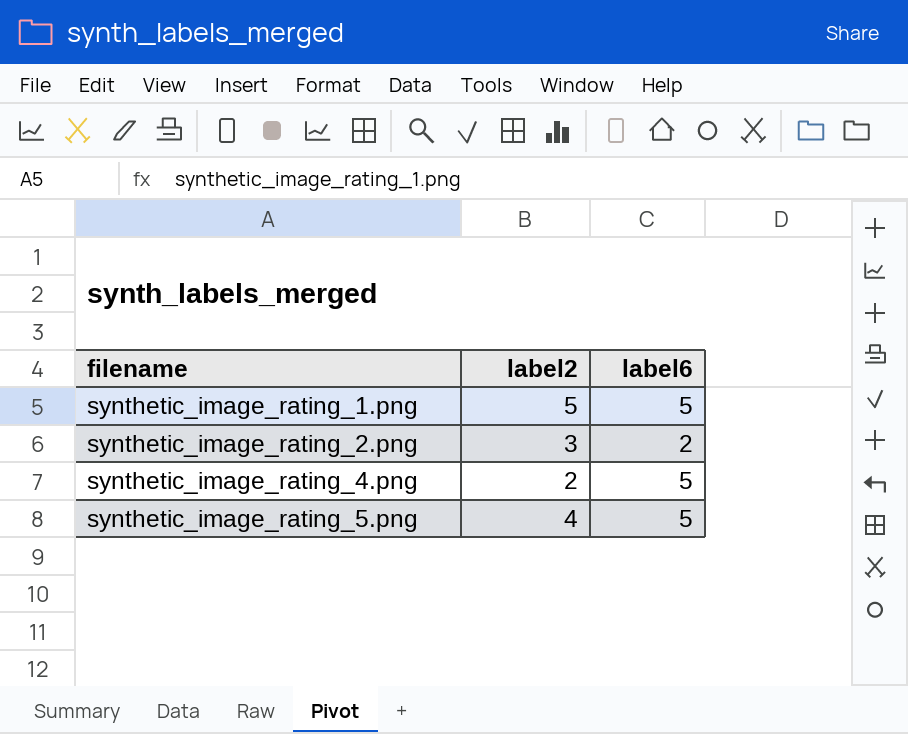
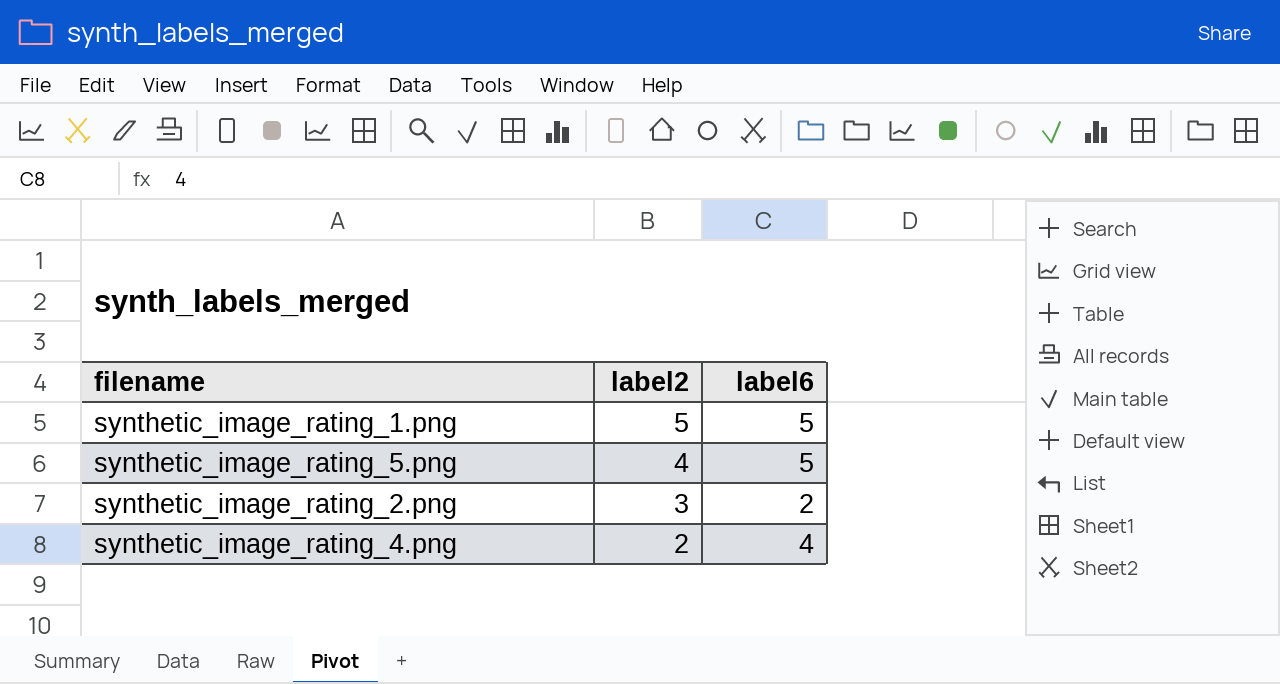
row order: filename ascending -> label2 descending
synthetic_image_rating_4.png | label6: 5 -> 4

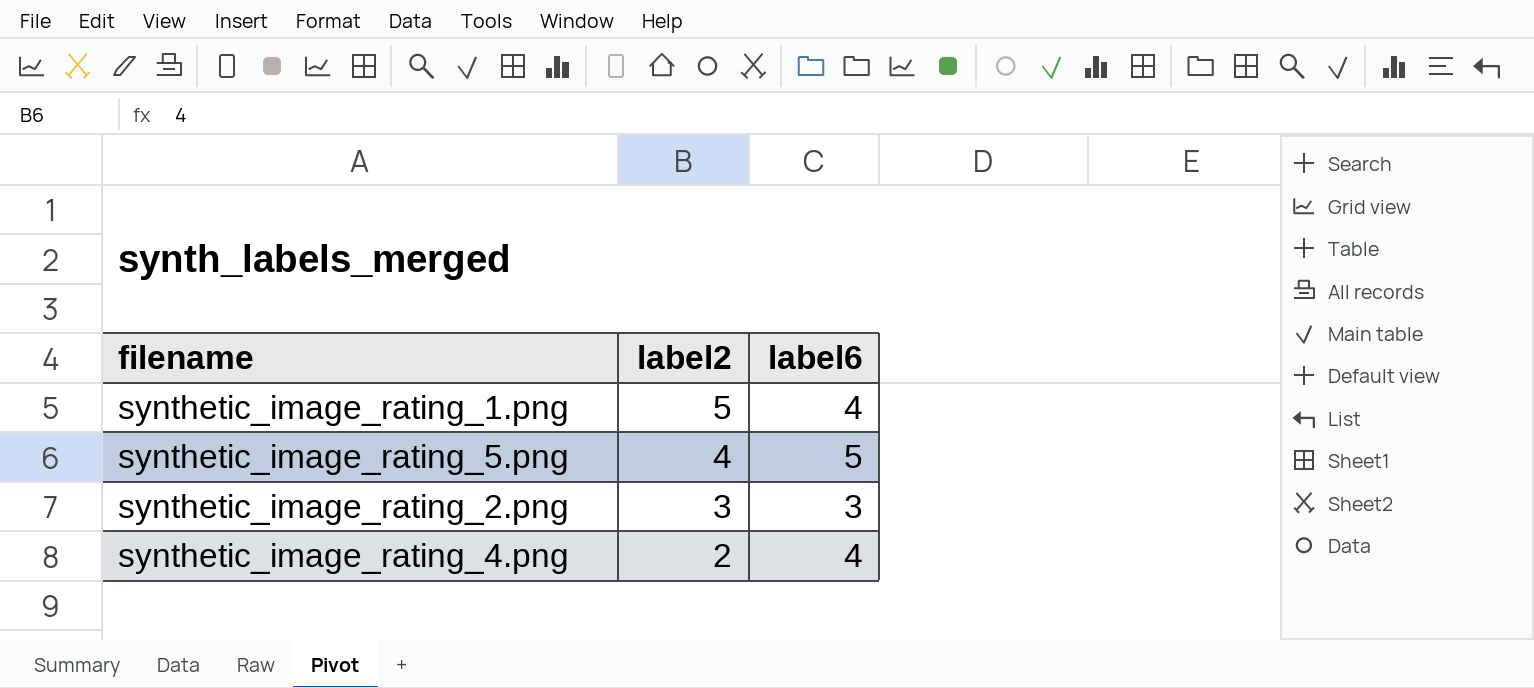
synthetic_image_rating_1.png | label6: 5 -> 4
synthetic_image_rating_2.png | label6: 2 -> 3

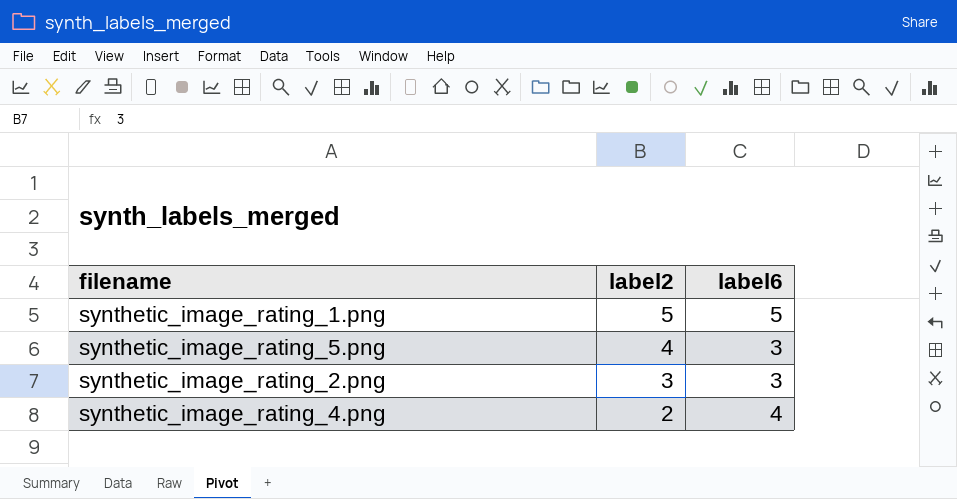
synthetic_image_rating_1.png | label6: 4 -> 5
synthetic_image_rating_5.png | label6: 5 -> 3

